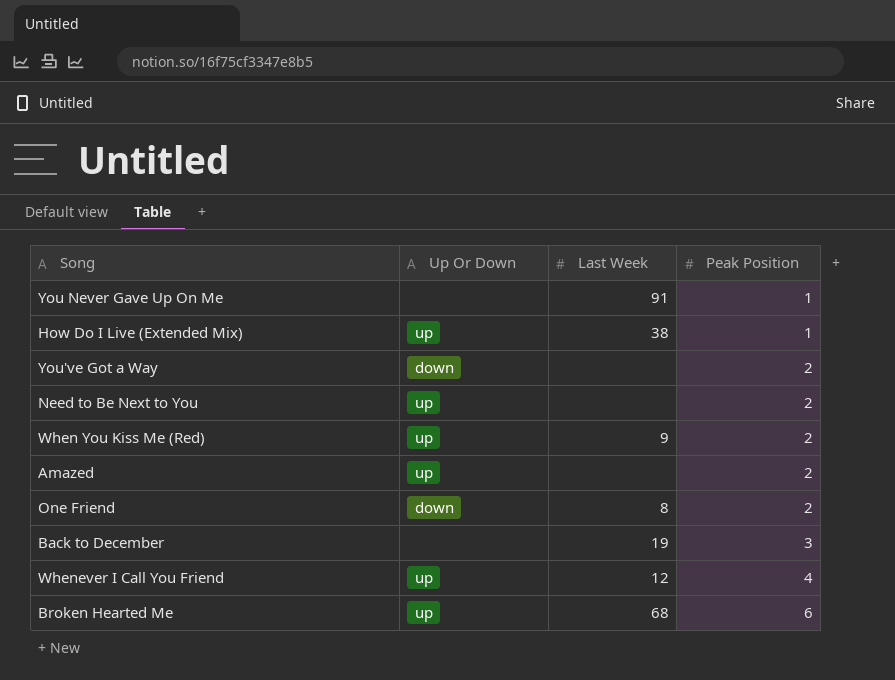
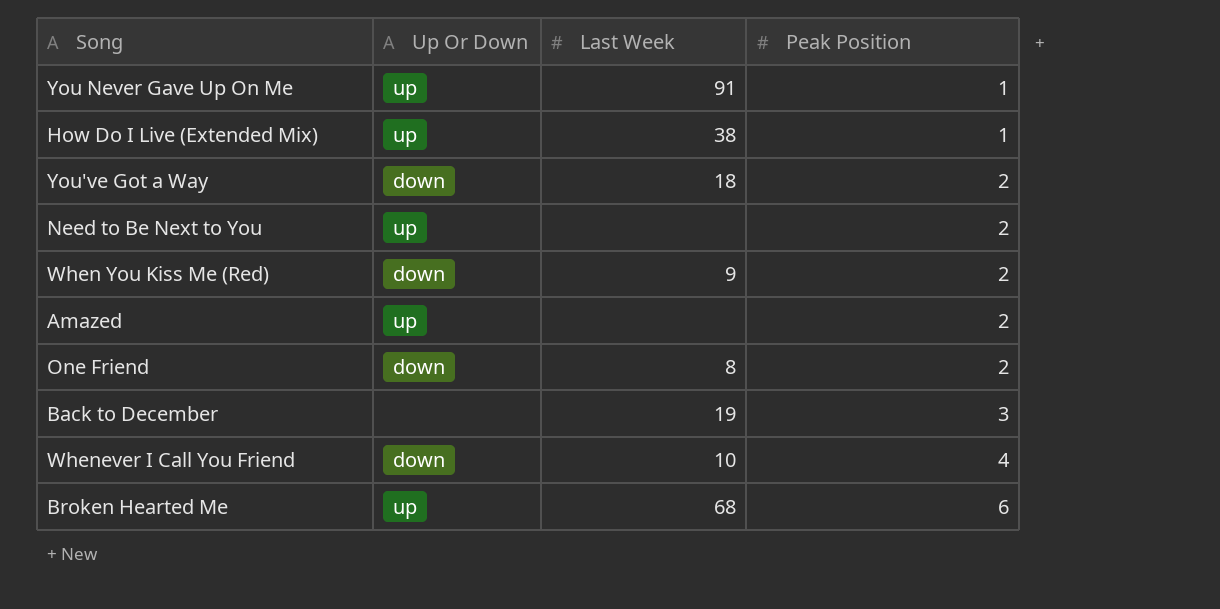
You Never Gave Up On Me | Up Or Down: none -> up
You've Got a Way | Last Week: none -> 18
When You Kiss Me (Red) | Up Or Down: up -> down
Whenever I Call You Friend | Up Or Down: up -> down
Whenever I Call You Friend | Last Week: 12 -> 10

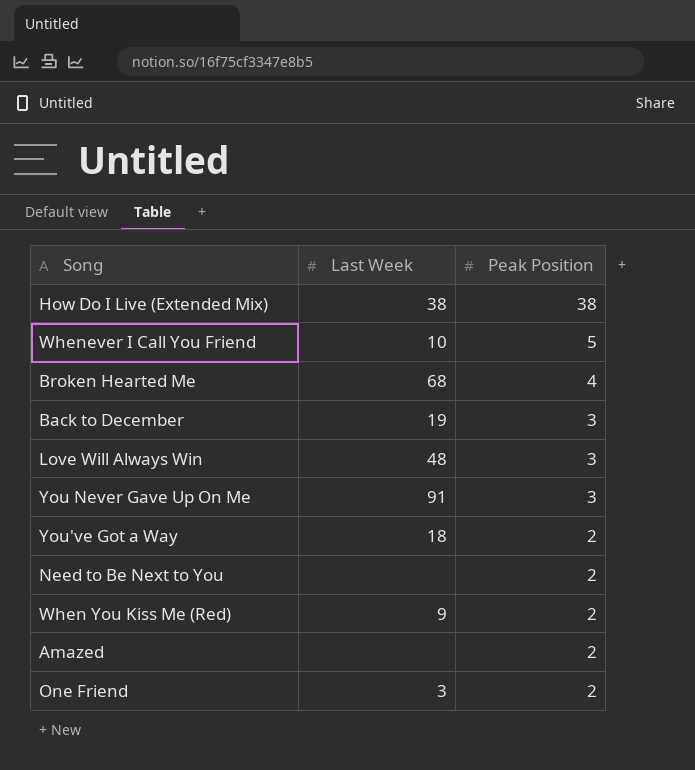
row order: Peak Position ascending -> Peak Position descending
column Up Or Down | position: 2 -> none
How Do I Live (Extended Mix) | Peak Position: 1 -> 38
Whenever I Call You Friend | Peak Position: 4 -> 5
Broken Hearted Me | Peak Position: 6 -> 4
row Love Will Always Win: none -> 48 | 3
You Never Gave Up On Me | Peak Position: 1 -> 3
One Friend | Last Week: 8 -> 3

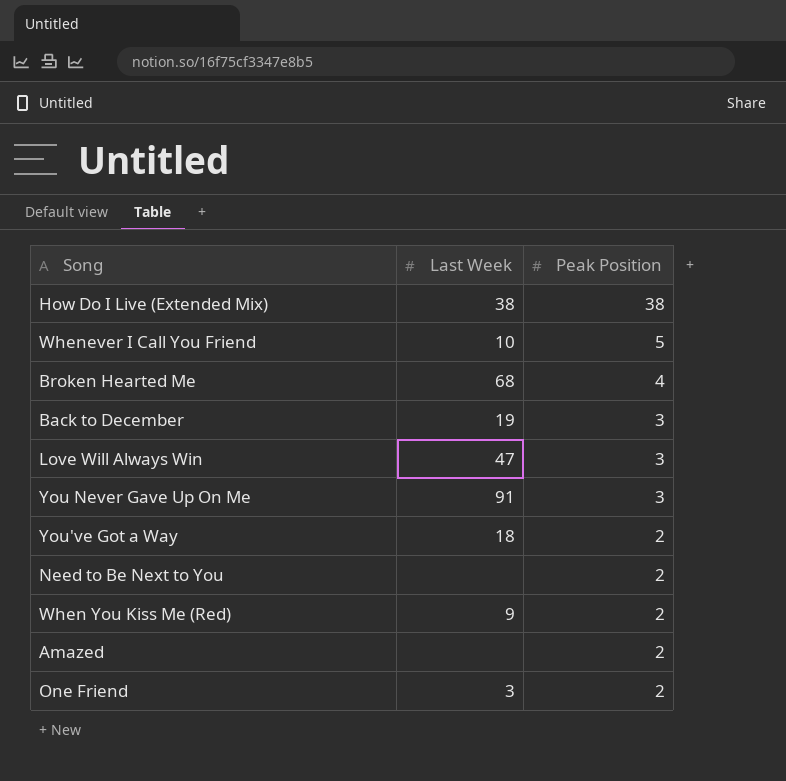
Love Will Always Win | Last Week: 48 -> 47

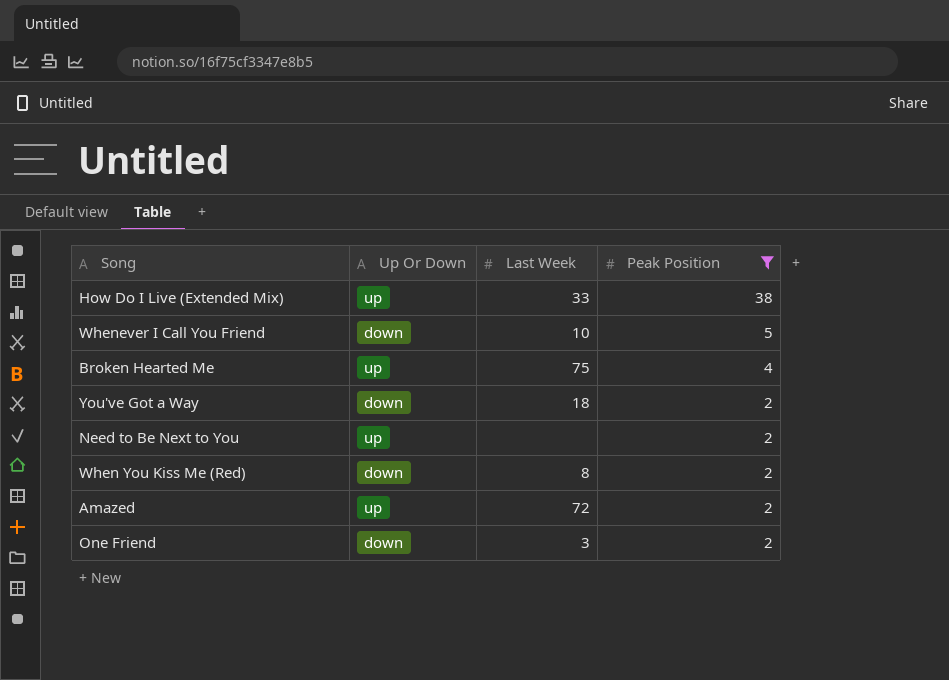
filter: none -> Peak Position != 3
column Up Or Down | position: none -> 2
How Do I Live (Extended Mix) | Last Week: 38 -> 33
Broken Hearted Me | Last Week: 68 -> 75
When You Kiss Me (Red) | Last Week: 9 -> 8
Amazed | Last Week: none -> 72

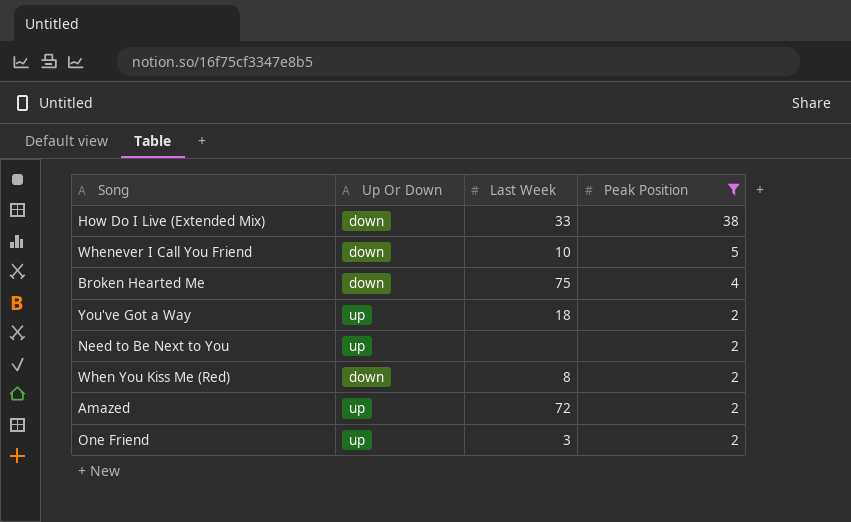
How Do I Live (Extended Mix) | Up Or Down: up -> down
Broken Hearted Me | Up Or Down: up -> down
You've Got a Way | Up Or Down: down -> up
One Friend | Up Or Down: down -> up

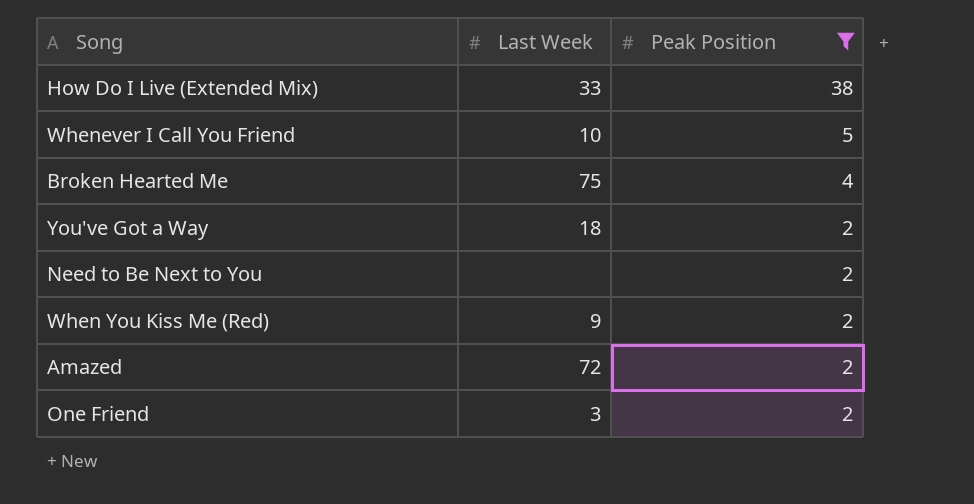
column Up Or Down | position: 2 -> none
When You Kiss Me (Red) | Last Week: 8 -> 9

